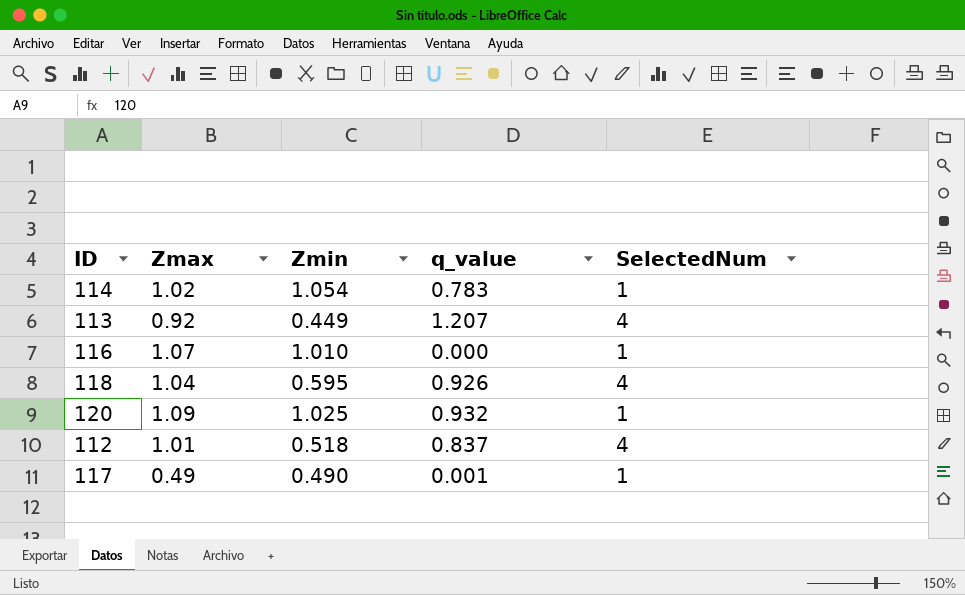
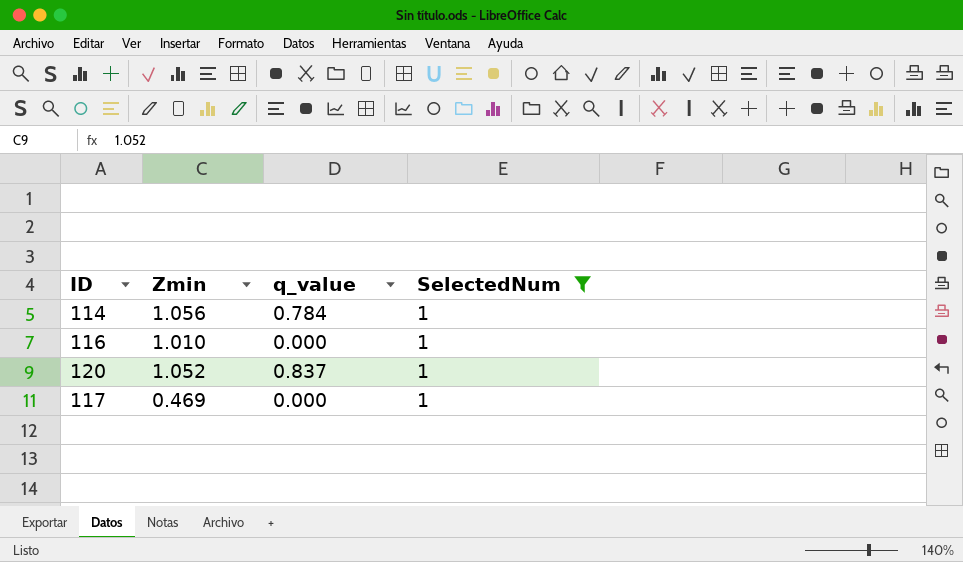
filter: none -> SelectedNum = 1
column Zmax | position: 2 -> none
114 | Zmin: 1.054 -> 1.056
114 | q_value: 0.783 -> 0.784
120 | Zmin: 1.025 -> 1.052
120 | q_value: 0.932 -> 0.837
117 | Zmin: 0.490 -> 0.469
117 | q_value: 0.001 -> 0.000

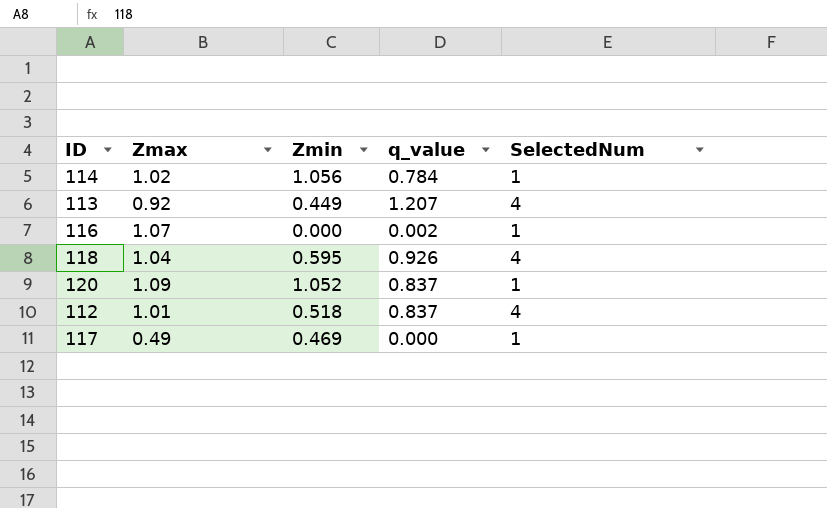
filter: SelectedNum = 1 -> none
column Zmax | position: none -> 2
116 | Zmin: 1.010 -> 0.000
116 | q_value: 0.000 -> 0.002

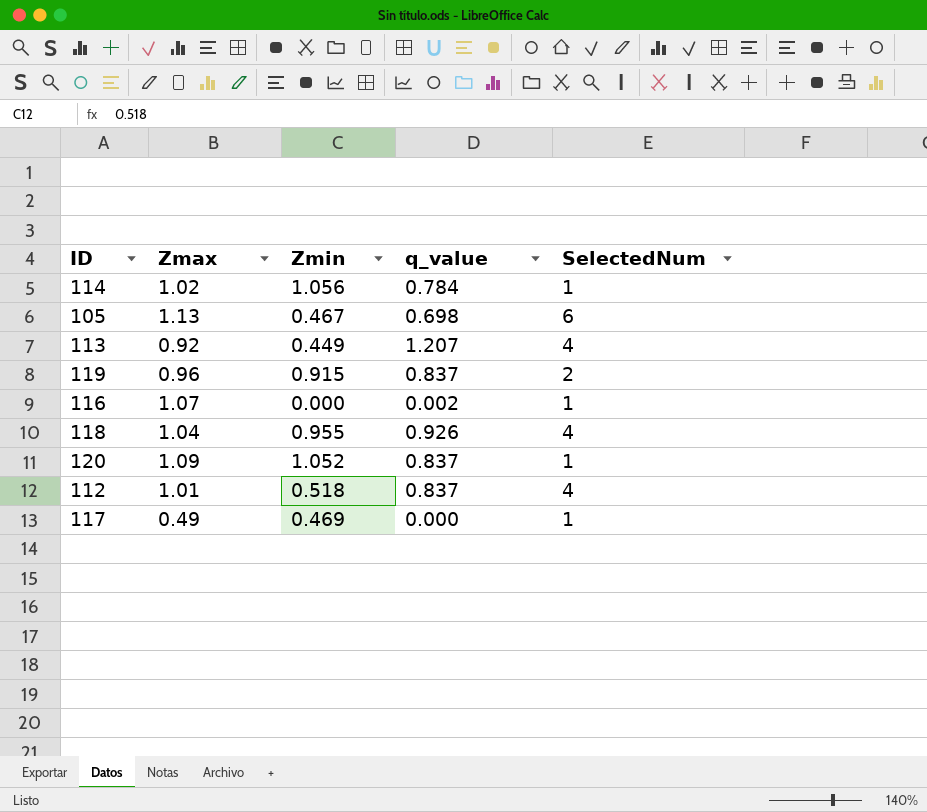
row 105: none -> 1.13 | 0.467 | 0.698 | 6
row 119: none -> 0.96 | 0.915 | 0.837 | 2
118 | Zmin: 0.595 -> 0.955

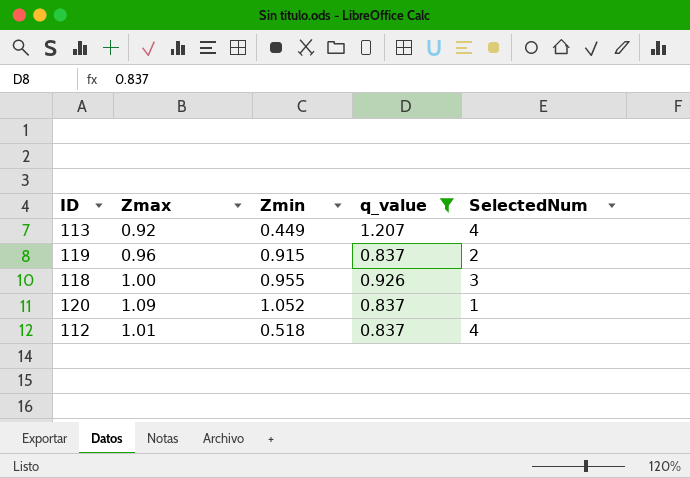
filter: none -> q_value >= 0.837
118 | Zmax: 1.04 -> 1.00
118 | SelectedNum: 4 -> 3

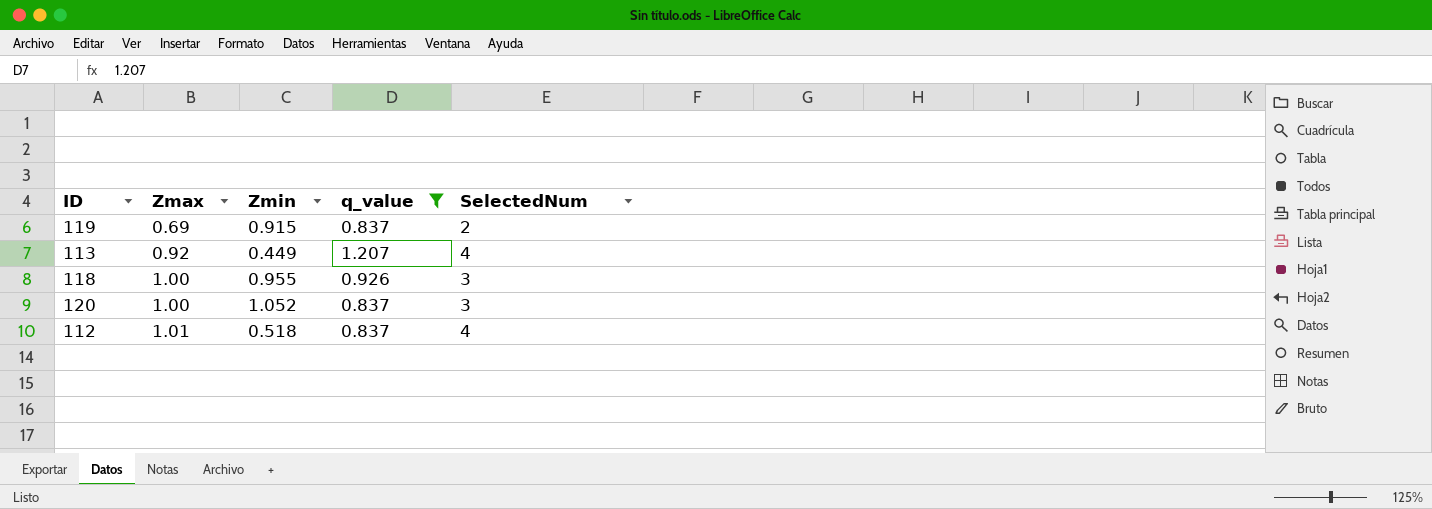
row order: none -> Zmax ascending
119 | Zmax: 0.96 -> 0.69
120 | Zmax: 1.09 -> 1.00
120 | SelectedNum: 1 -> 3

